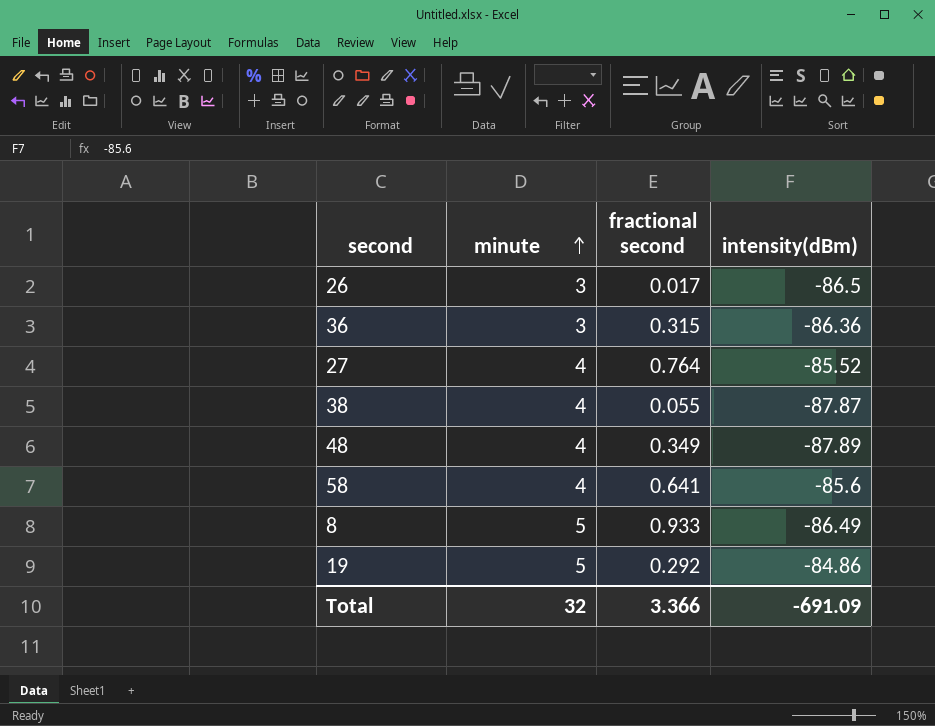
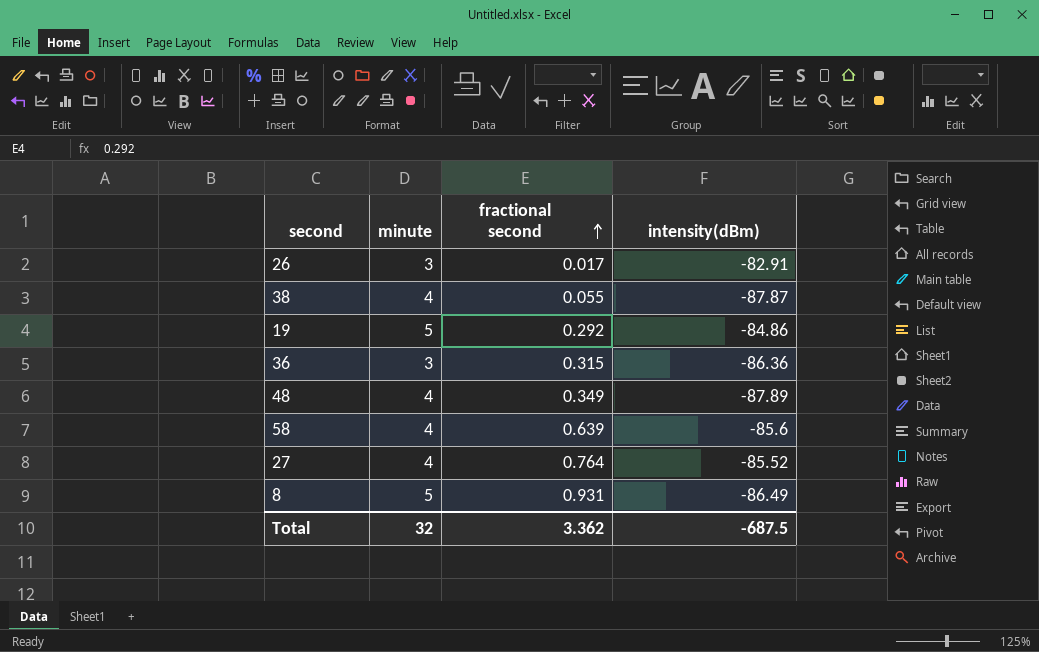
row order: minute ascending -> fractional second ascending
26 | intensity(dBm): -86.5 -> -82.91
58 | fractional second: 0.641 -> 0.639
8 | fractional second: 0.933 -> 0.931
Total | fractional second: 3.366 -> 3.362
Total | intensity(dBm): -691.09 -> -687.5

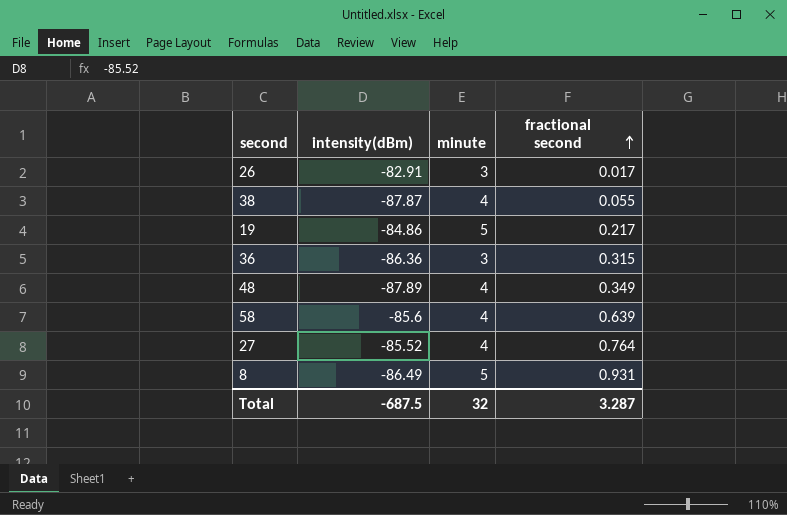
column intensity(dBm) | position: 4 -> 2
19 | fractional second: 0.292 -> 0.217
Total | fractional second: 3.362 -> 3.287

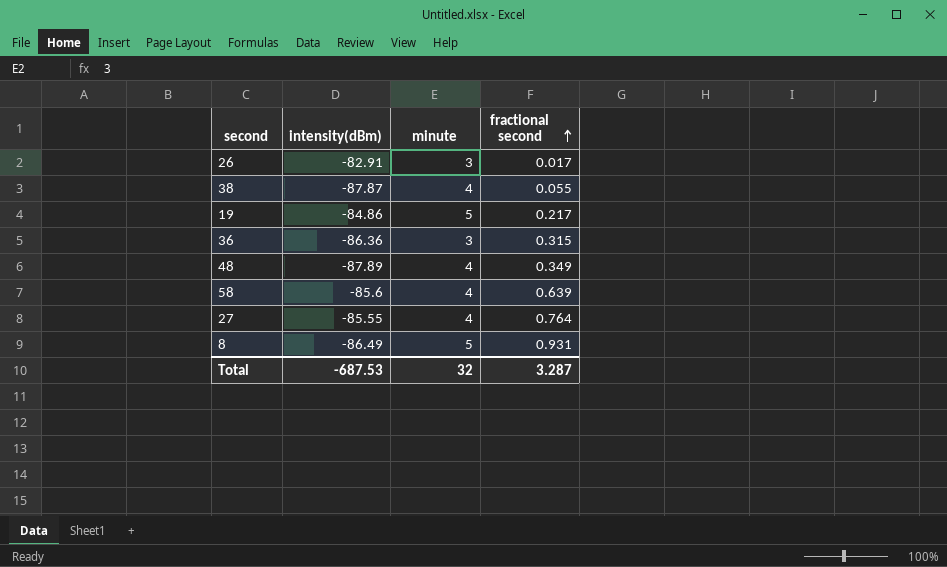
27 | intensity(dBm): -85.52 -> -85.55
Total | intensity(dBm): -687.5 -> -687.53

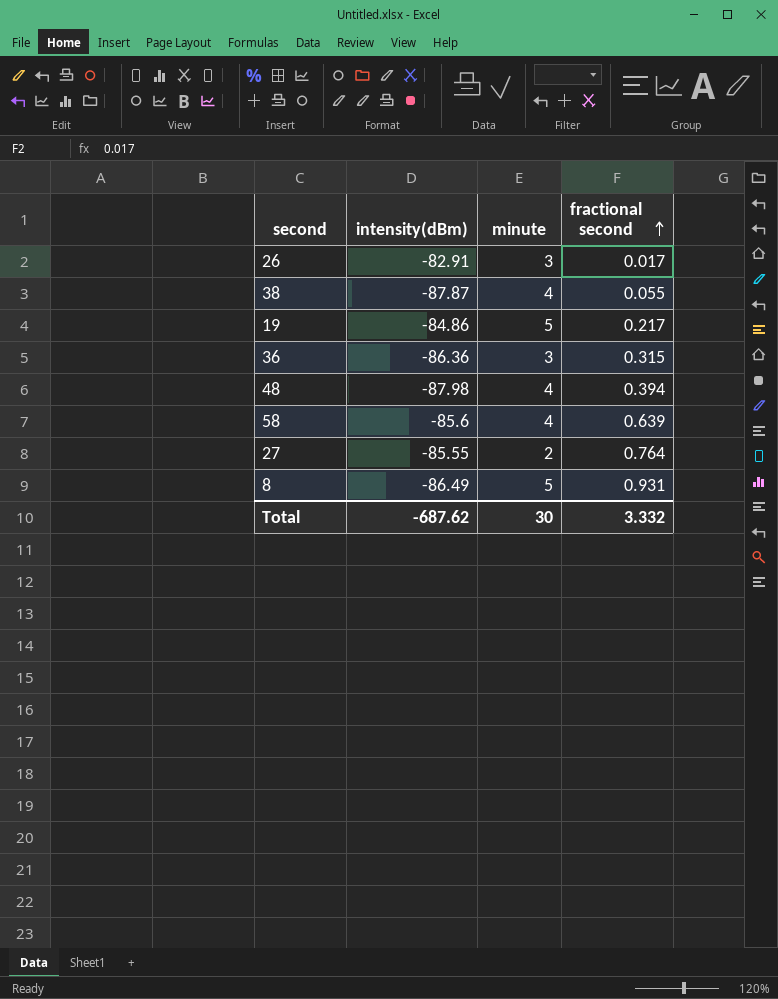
48 | intensity(dBm): -87.89 -> -87.98
48 | fractional second: 0.349 -> 0.394
27 | minute: 4 -> 2
Total | intensity(dBm): -687.53 -> -687.62
Total | minute: 32 -> 30
Total | fractional second: 3.287 -> 3.332

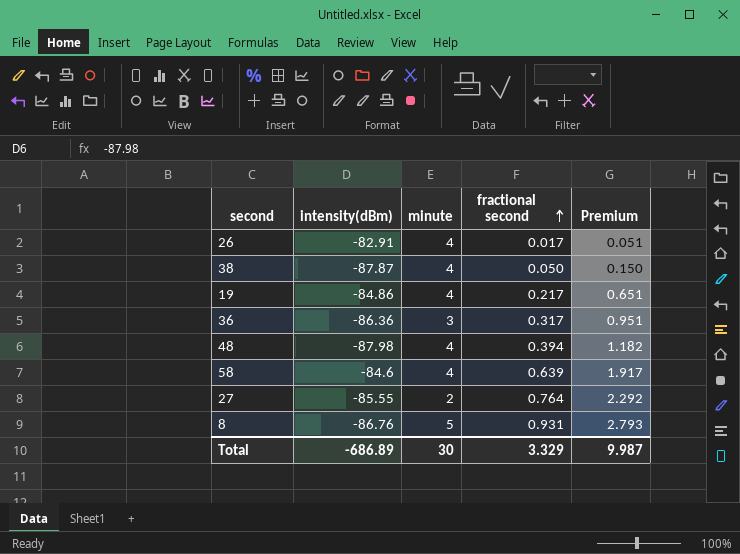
column Premium | formula: none -> [fractional second] * 3
26 | minute: 3 -> 4
38 | fractional second: 0.055 -> 0.050
19 | minute: 5 -> 4
36 | fractional second: 0.315 -> 0.317
58 | intensity(dBm): -85.6 -> -84.6
8 | intensity(dBm): -86.49 -> -86.76
Total | intensity(dBm): -687.62 -> -686.89
Total | fractional second: 3.332 -> 3.329

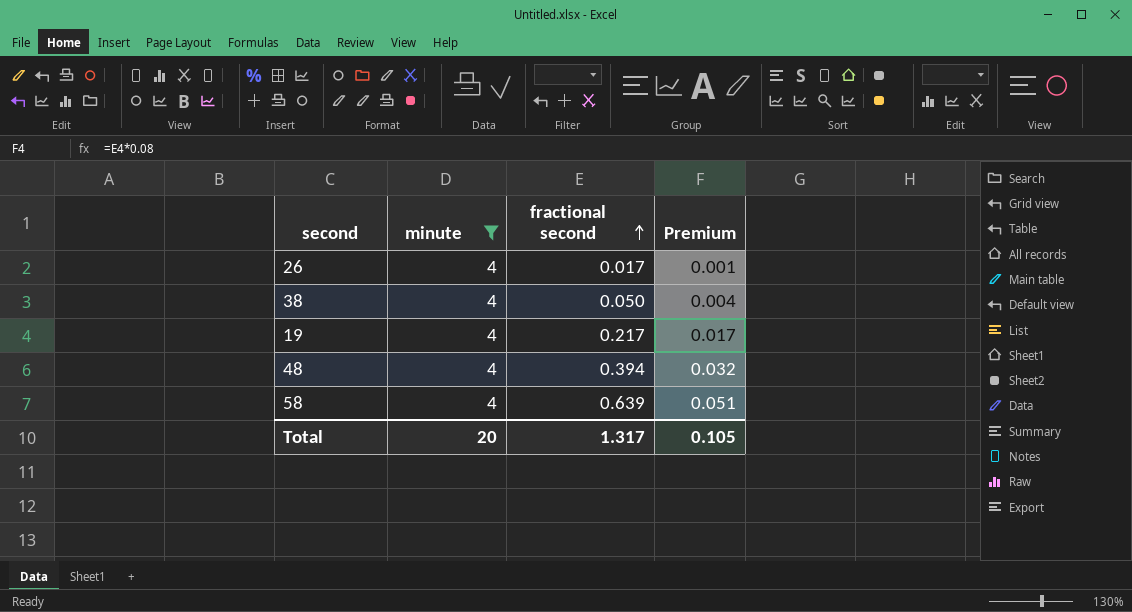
filter: none -> minute = 4
column intensity(dBm) | position: 2 -> none
column Premium | formula: [fractional second] * 3 -> [fractional second] * 0.08
Total | minute: 30 -> 20
Total | fractional second: 3.329 -> 1.317
Total | Premium: 9.987 -> 0.105

